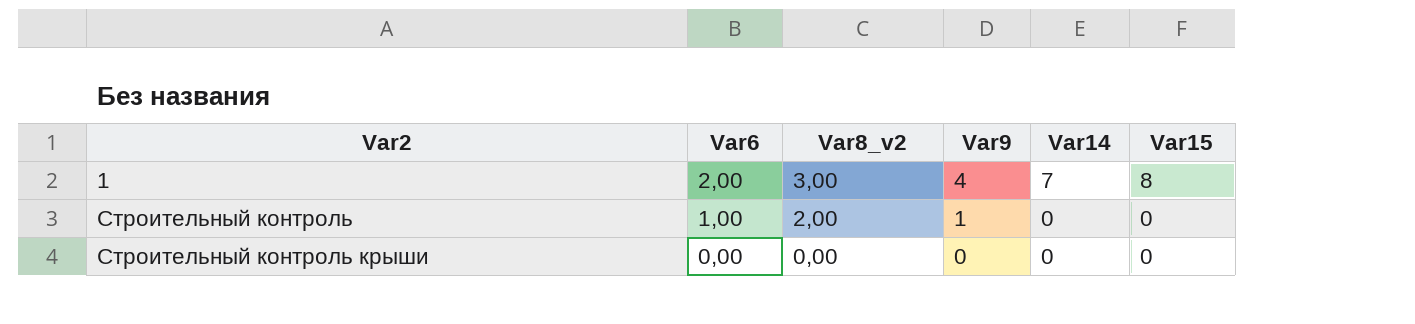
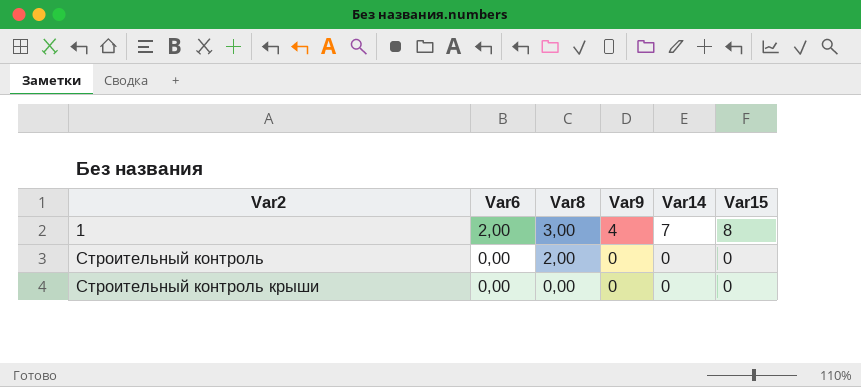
column name: Var8_v2 -> Var8
Строительный контроль | Var6: 1,00 -> 0,00
Строительный контроль | Var9: 1 -> 0

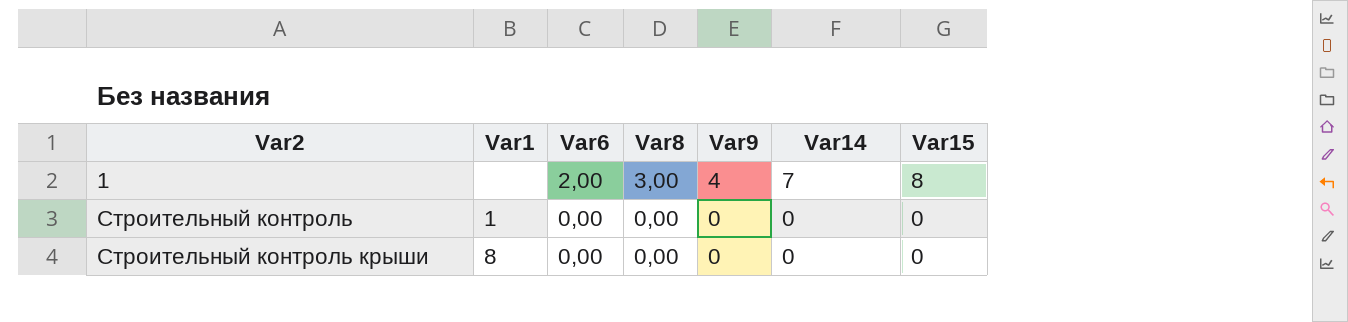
column Var1 | position: none -> 2
Строительный контроль | Var8: 2,00 -> 0,00

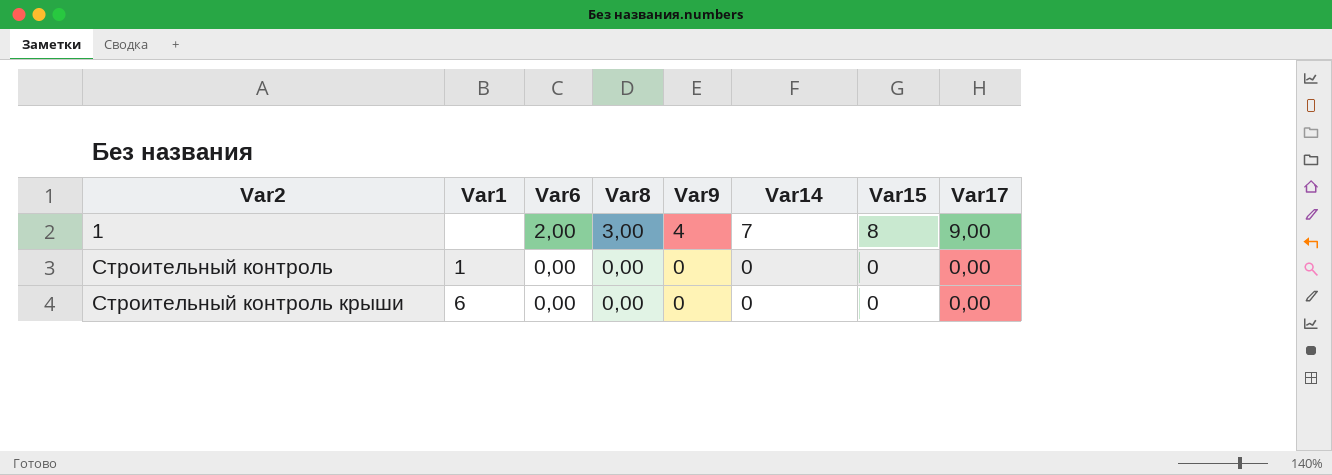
column Var17 | position: none -> 8
Строительный контроль крыши | Var1: 8 -> 6

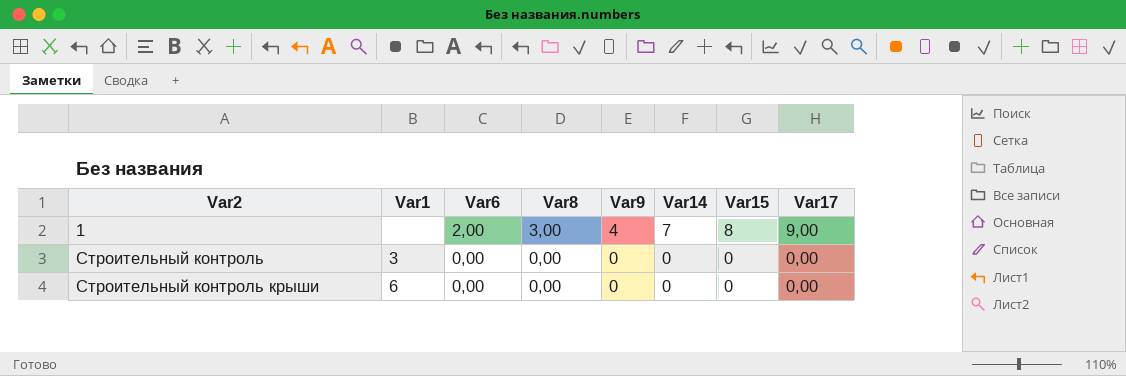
Строительный контроль | Var1: 1 -> 3

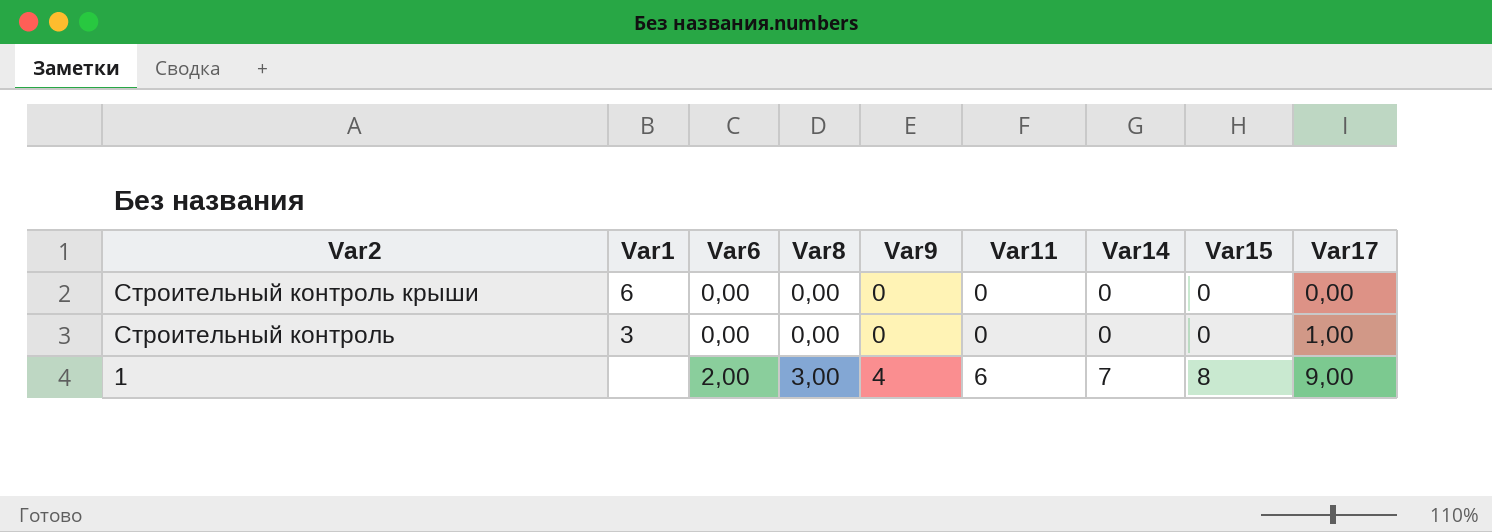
row order: Var2 ascending -> Var2 descending
column Var11 | position: none -> 6
Строительный контроль | Var17: 0,00 -> 1,00

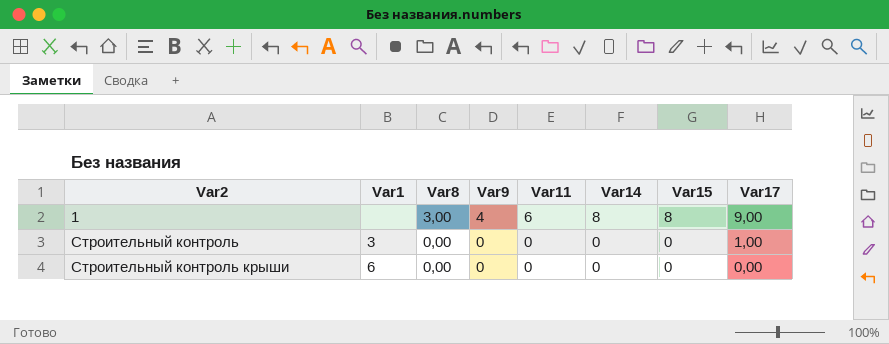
row order: Var2 descending -> Var2 ascending
column Var6 | position: 3 -> none
1 | Var14: 7 -> 8

